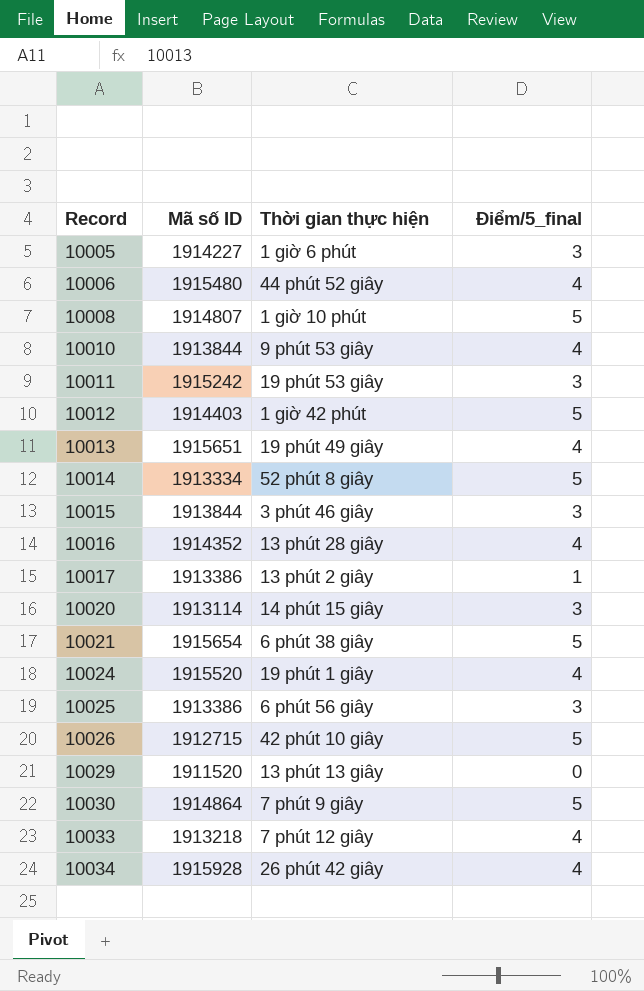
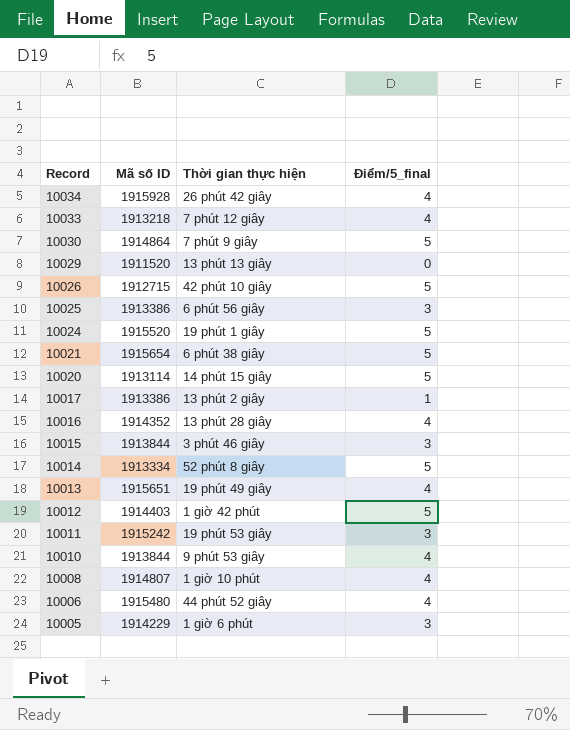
row order: Record ascending -> Record descending
10024 | Điểm/5_final: 4 -> 5
10020 | Điểm/5_final: 3 -> 5
10008 | Điểm/5_final: 5 -> 4
10005 | Mã số ID: 1914227 -> 1914229

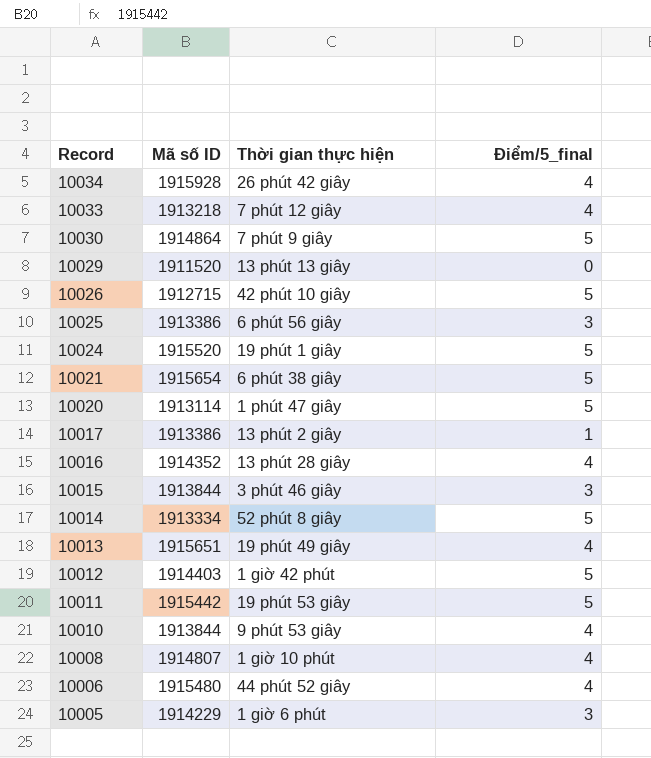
10020 | Thời gian thực hiện: 14 phút 15 giây -> 1 phút 47 giây
10011 | Mã số ID: 1915242 -> 1915442
10011 | Điểm/5_final: 3 -> 5

